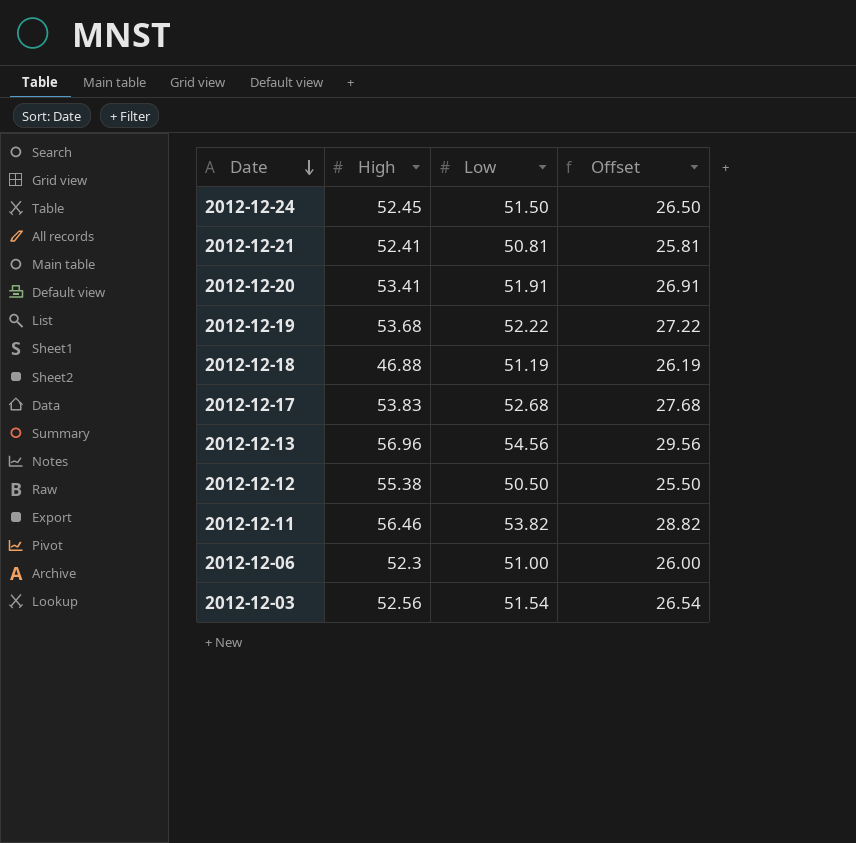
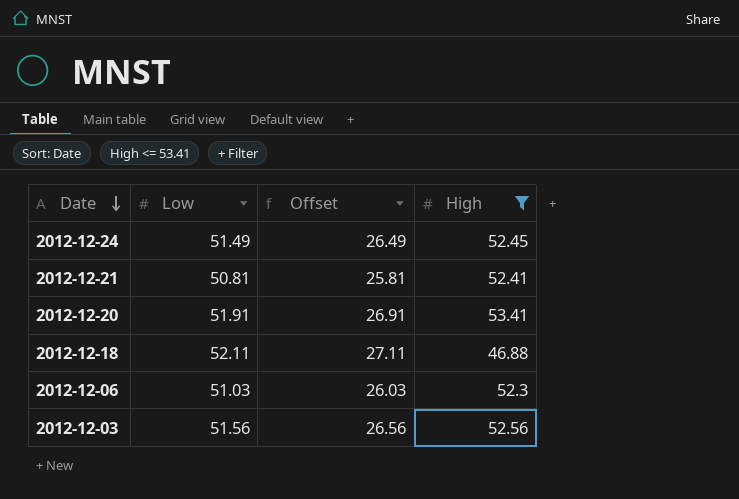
filter: none -> High <= 53.41
column High | position: 2 -> 4
2012-12-24 | Low: 51.50 -> 51.49
2012-12-24 | Offset: 26.50 -> 26.49
2012-12-18 | Low: 51.19 -> 52.11
2012-12-18 | Offset: 26.19 -> 27.11
2012-12-06 | Low: 51.00 -> 51.03
2012-12-06 | Offset: 26.00 -> 26.03
2012-12-03 | Low: 51.54 -> 51.56
2012-12-03 | Offset: 26.54 -> 26.56

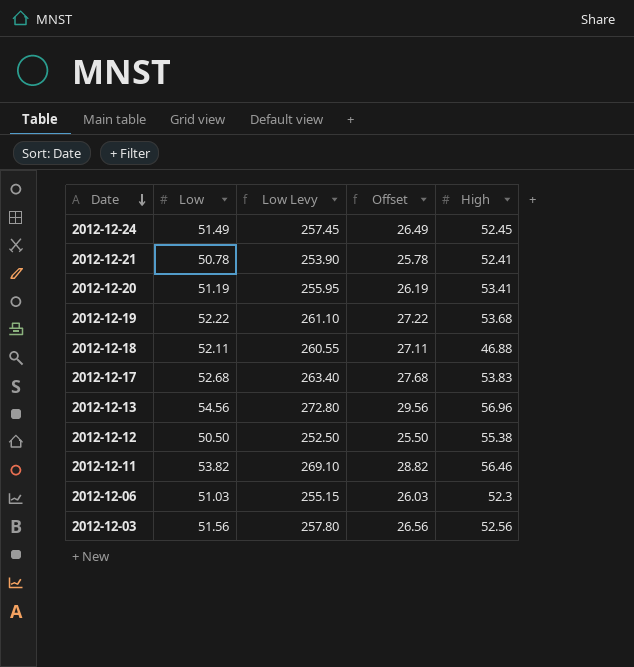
filter: High <= 53.41 -> none
column Low Levy | formula: none -> [Low] * 5
2012-12-21 | Low: 50.81 -> 50.78
2012-12-21 | Offset: 25.81 -> 25.78
2012-12-20 | Low: 51.91 -> 51.19
2012-12-20 | Offset: 26.91 -> 26.19

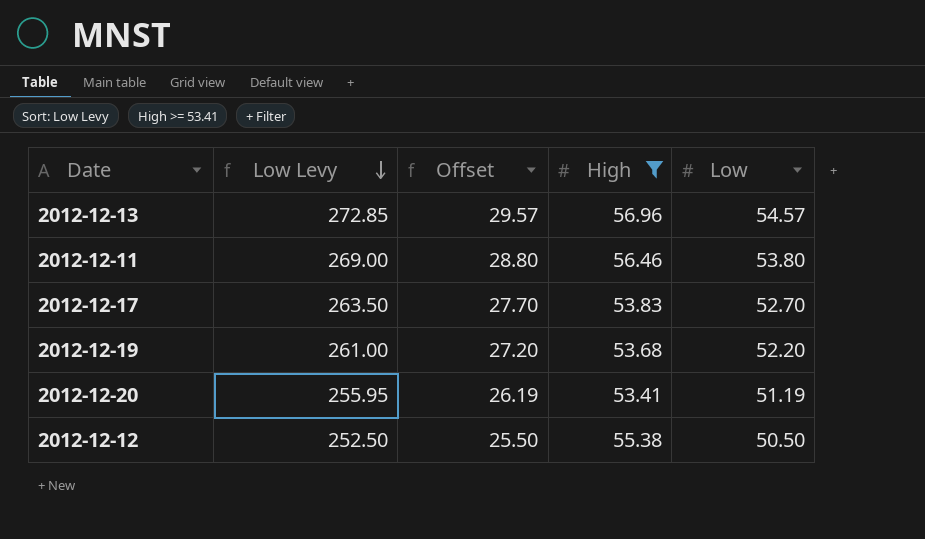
filter: none -> High >= 53.41
row order: Date descending -> Low Levy descending
column Low | position: 2 -> 5
2012-12-13 | Low Levy: 272.80 -> 272.85
2012-12-13 | Offset: 29.56 -> 29.57
2012-12-13 | Low: 54.56 -> 54.57
2012-12-11 | Low Levy: 269.10 -> 269.00
2012-12-11 | Offset: 28.82 -> 28.80
2012-12-11 | Low: 53.82 -> 53.80
2012-12-17 | Low Levy: 263.40 -> 263.50
2012-12-17 | Offset: 27.68 -> 27.70
2012-12-17 | Low: 52.68 -> 52.70
2012-12-19 | Low Levy: 261.10 -> 261.00
2012-12-19 | Offset: 27.22 -> 27.20
2012-12-19 | Low: 52.22 -> 52.20

